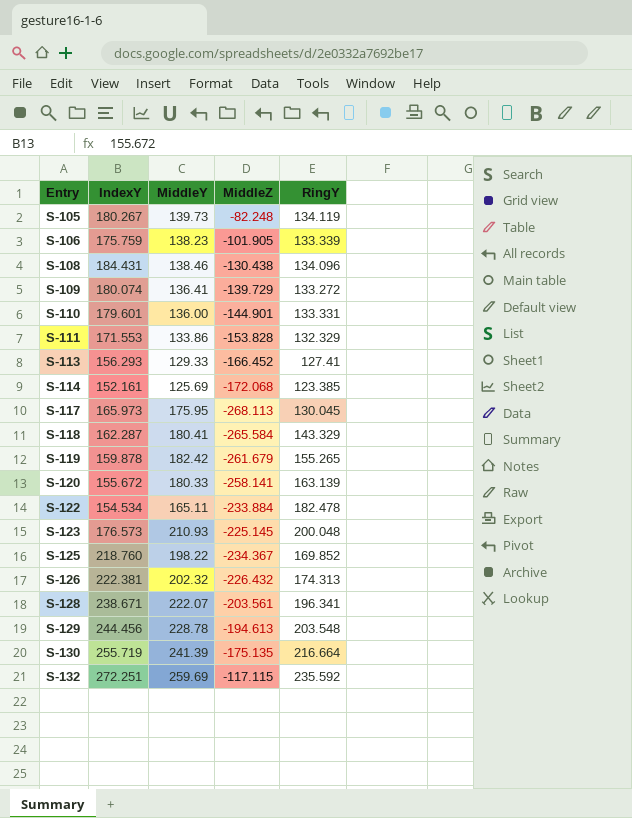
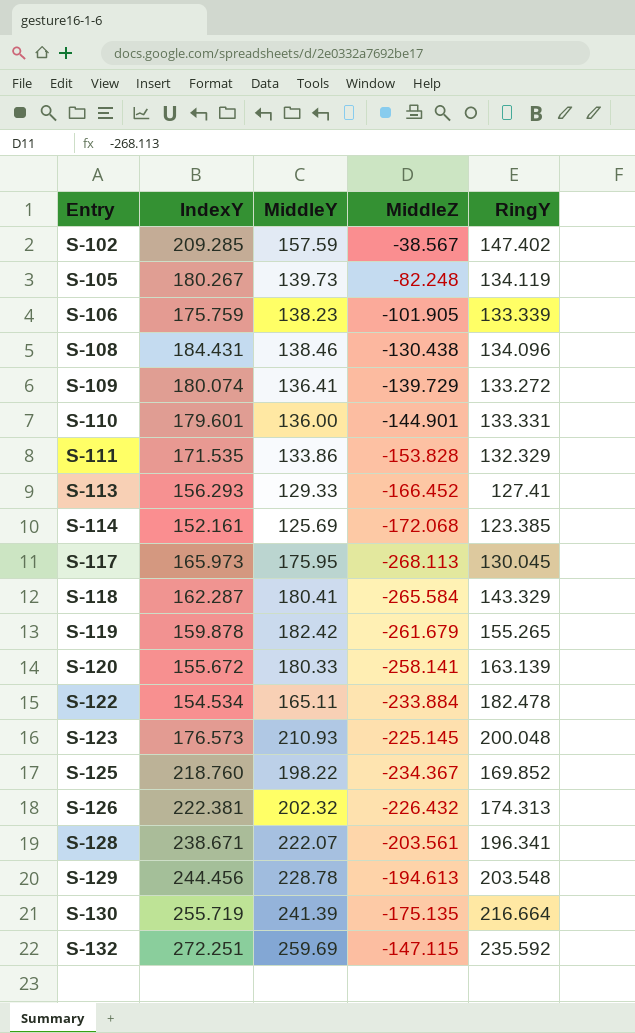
row S-102: none -> 209.285 | 157.59 | -38.567 | 147.402
S-111 | IndexY: 171.553 -> 171.535
S-132 | MiddleZ: -117.115 -> -147.115

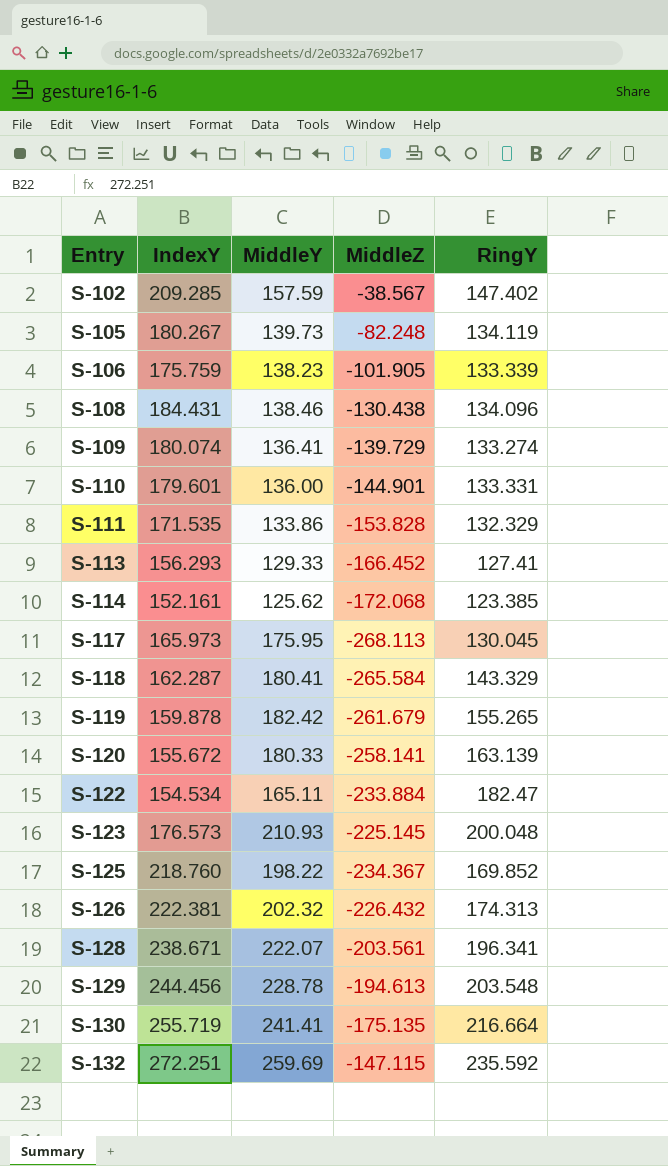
S-109 | RingY: 133.272 -> 133.274
S-114 | MiddleY: 125.69 -> 125.62
S-122 | RingY: 182.478 -> 182.47
S-130 | MiddleY: 241.39 -> 241.41

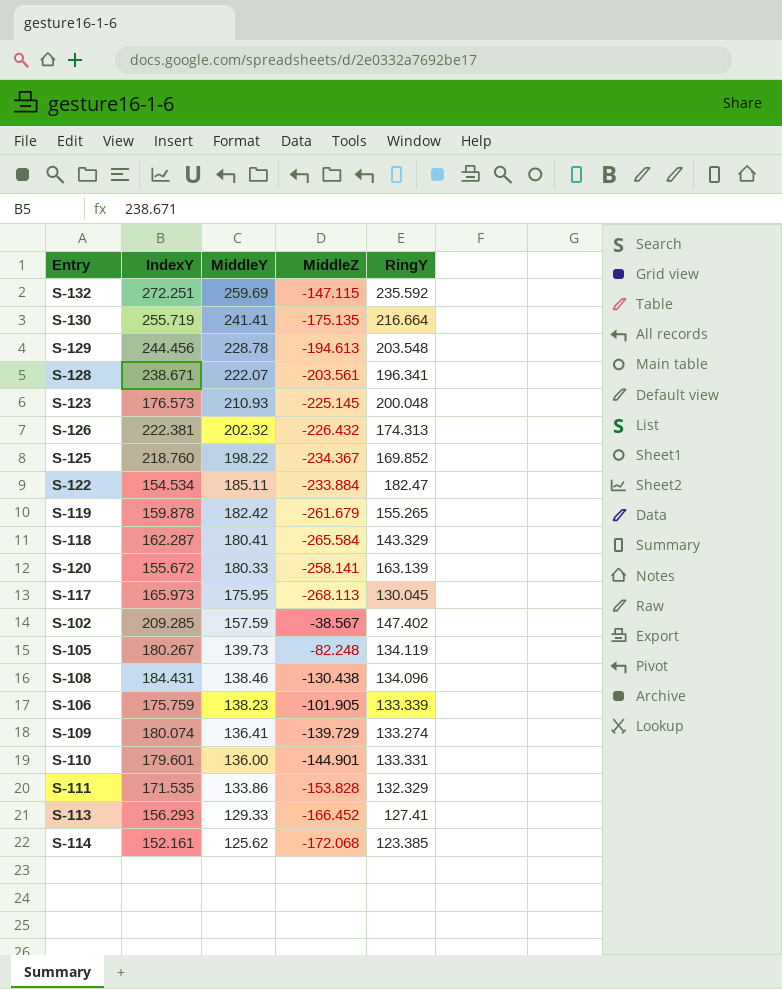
row order: Entry ascending -> MiddleY descending
S-122 | MiddleY: 165.11 -> 185.11

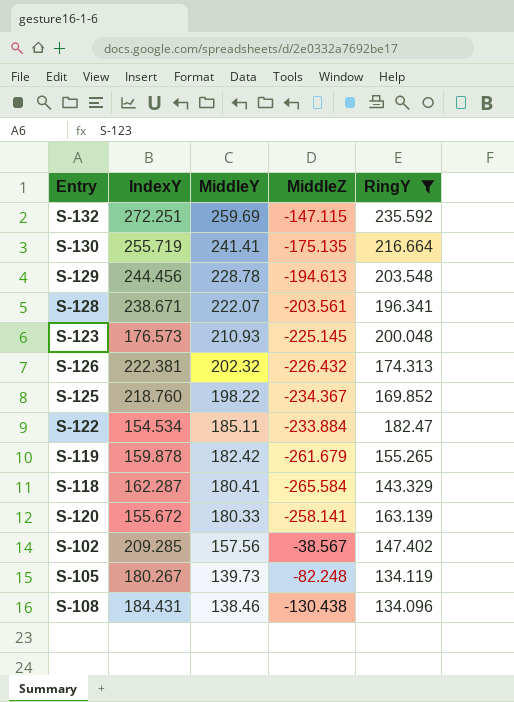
filter: none -> RingY >= 134.096
S-102 | MiddleY: 157.59 -> 157.56

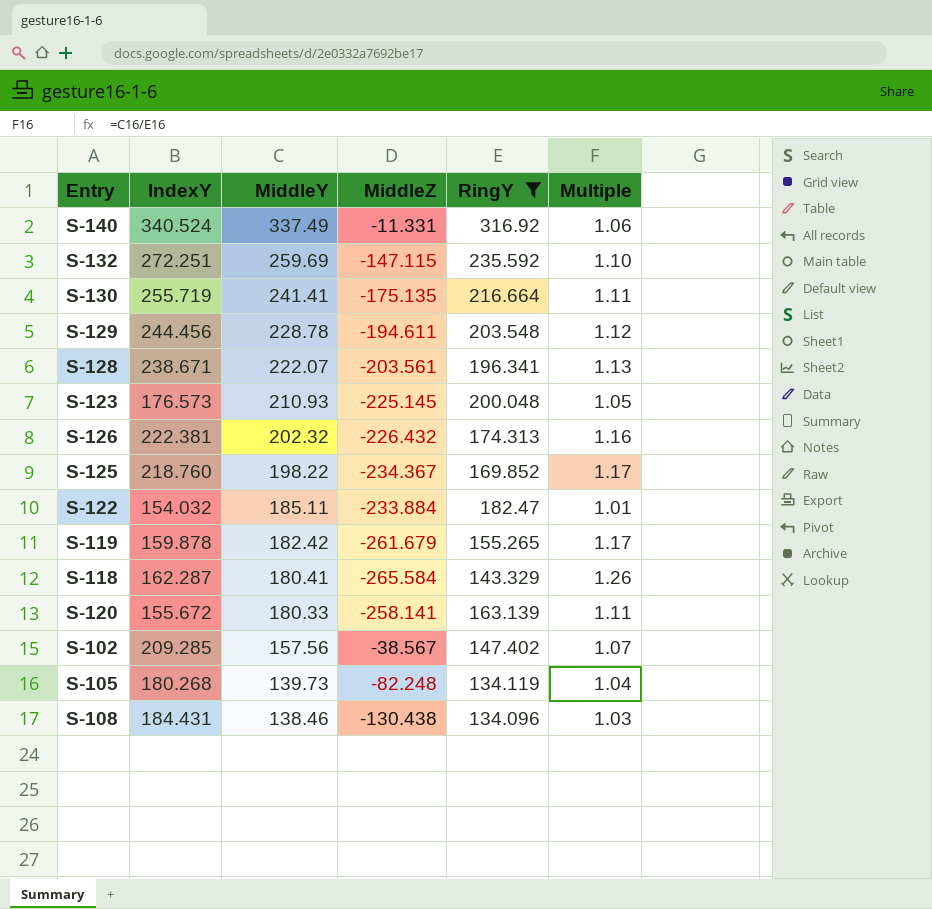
column Multiple | formula: none -> [MiddleY] / [RingY]
row S-140: none -> 340.524 | 337.49 | -11.331 | 316.92 | 1.06
S-129 | MiddleZ: -194.613 -> -194.611
S-122 | IndexY: 154.534 -> 154.032
S-105 | IndexY: 180.267 -> 180.268

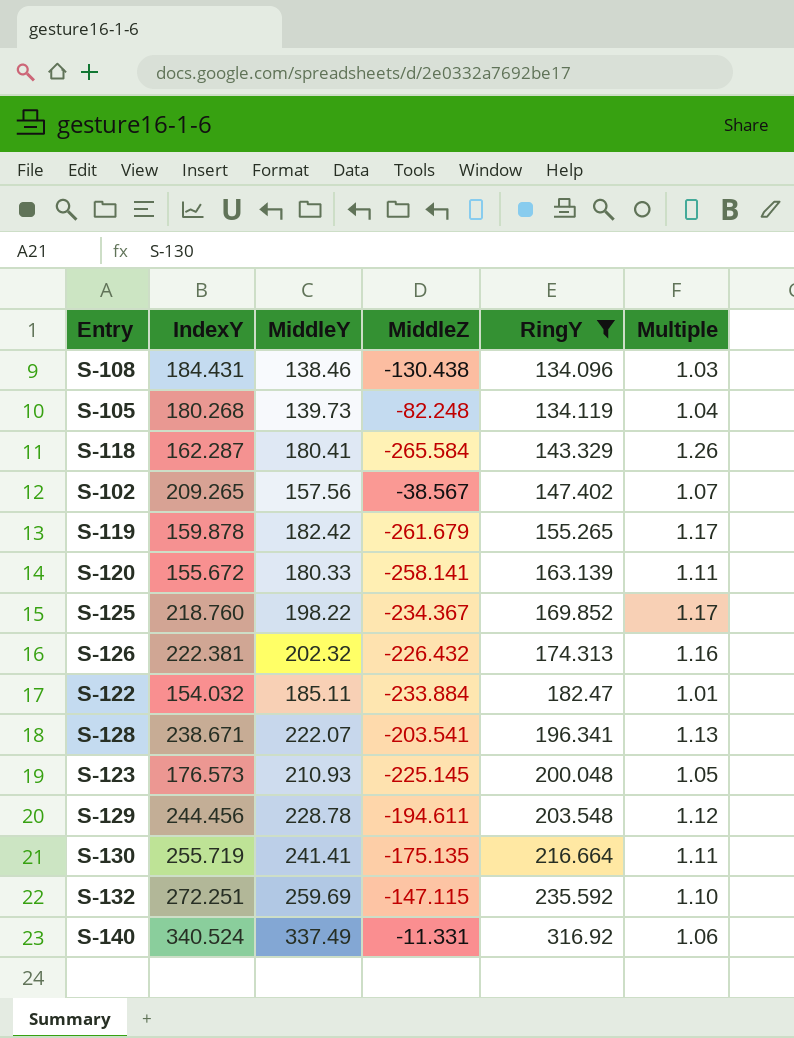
row order: MiddleY descending -> RingY ascending
S-102 | IndexY: 209.285 -> 209.265
S-128 | MiddleZ: -203.561 -> -203.541

